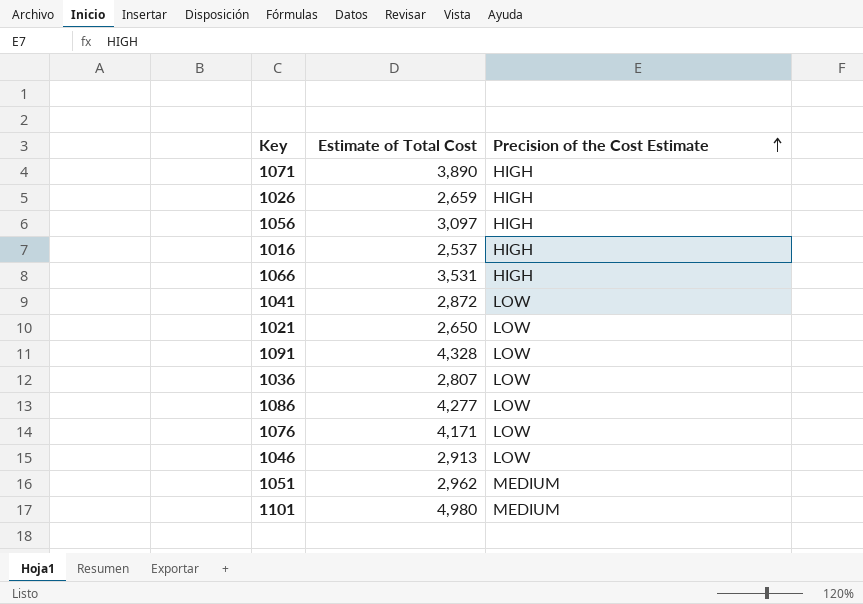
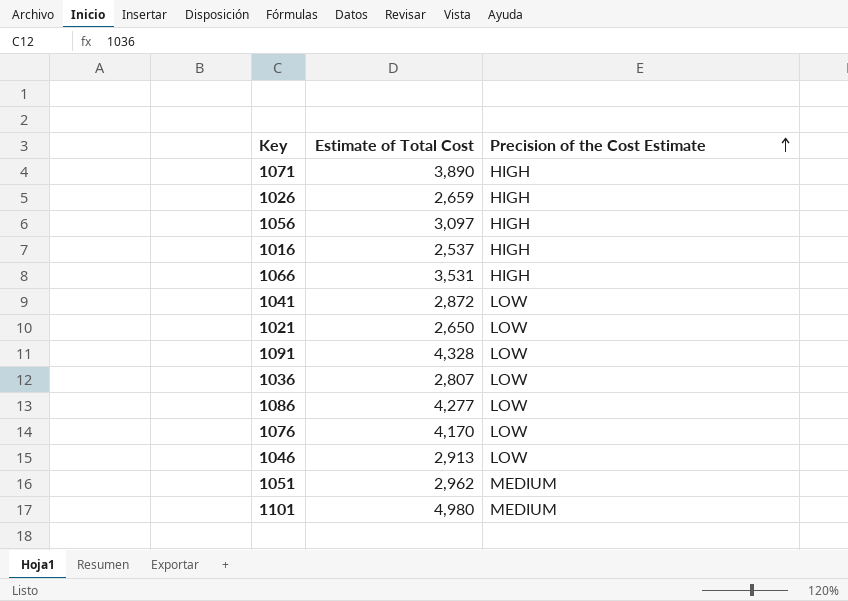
1076 | Estimate of Total Cost: 4,171 -> 4,170

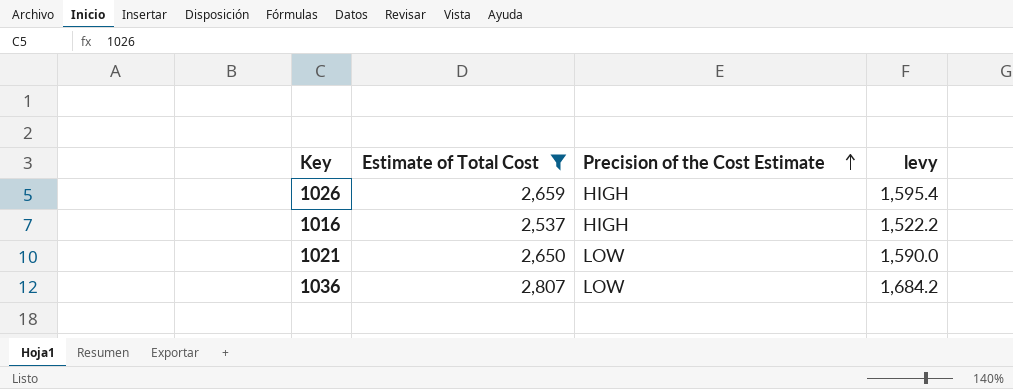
filter: none -> Estimate of Total Cost <= 2,807
column levy | formula: none -> [Estimate of Total Cost] * 0.6

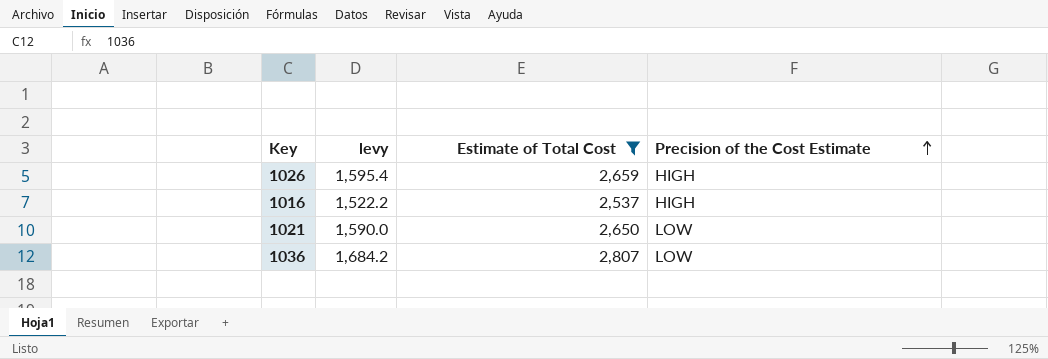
column levy | position: 4 -> 2

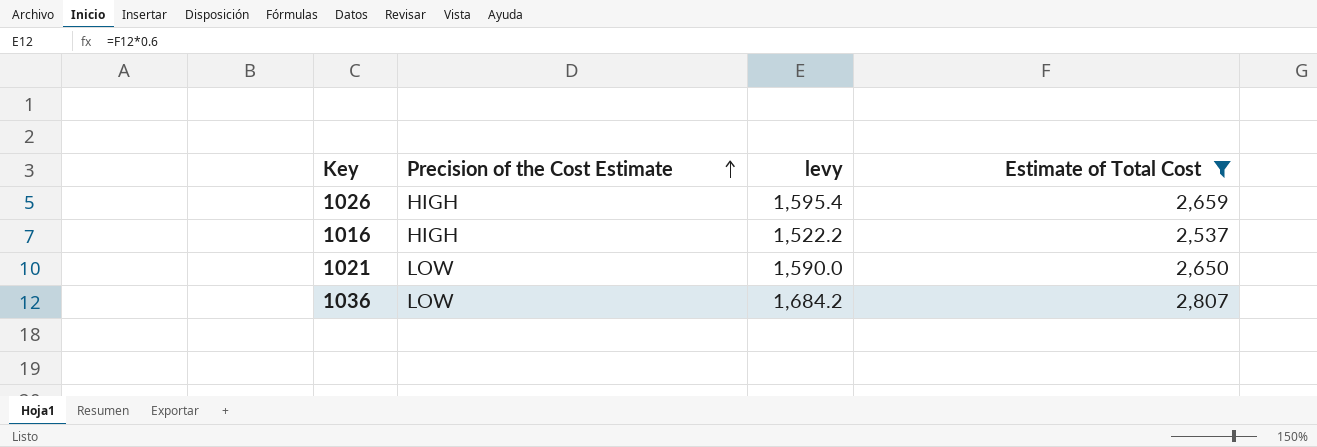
column Precision of the Cost Estimate | position: 4 -> 2

